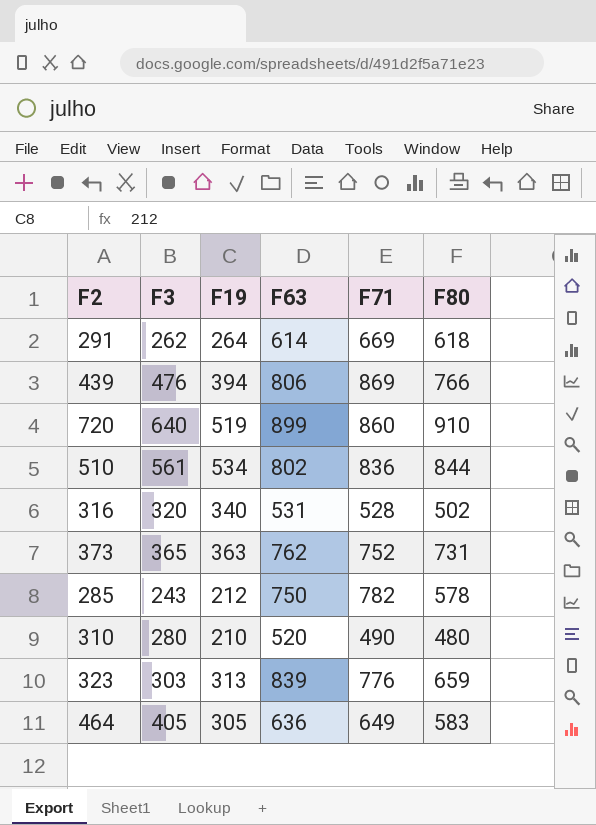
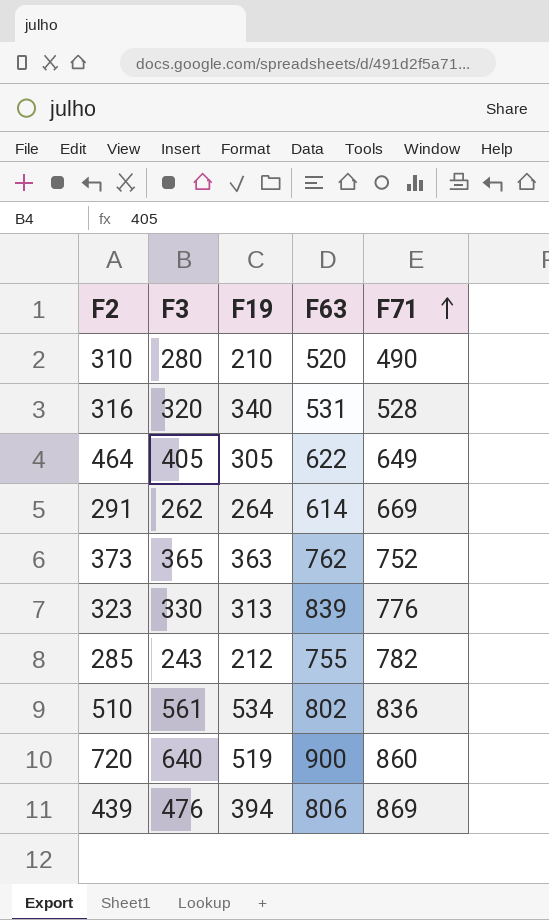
row order: none -> F71 ascending
column F80 | position: 6 -> none
464 | F63: 636 -> 622
323 | F3: 303 -> 330
285 | F63: 750 -> 755
720 | F63: 899 -> 900

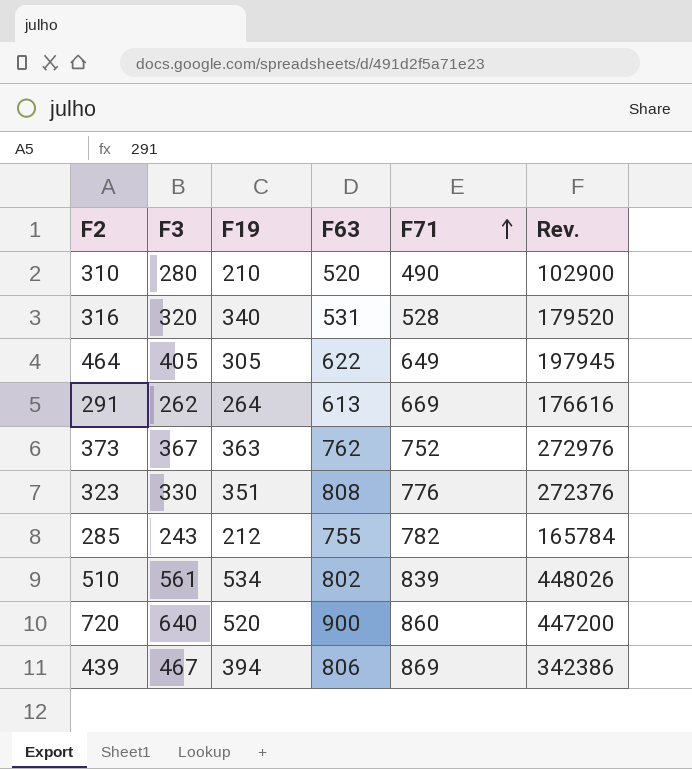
column Rev. | formula: none -> [F19] * [F71]
291 | F63: 614 -> 613
373 | F3: 365 -> 367
323 | F19: 313 -> 351
323 | F63: 839 -> 808
510 | F71: 836 -> 839
720 | F19: 519 -> 520
439 | F3: 476 -> 467

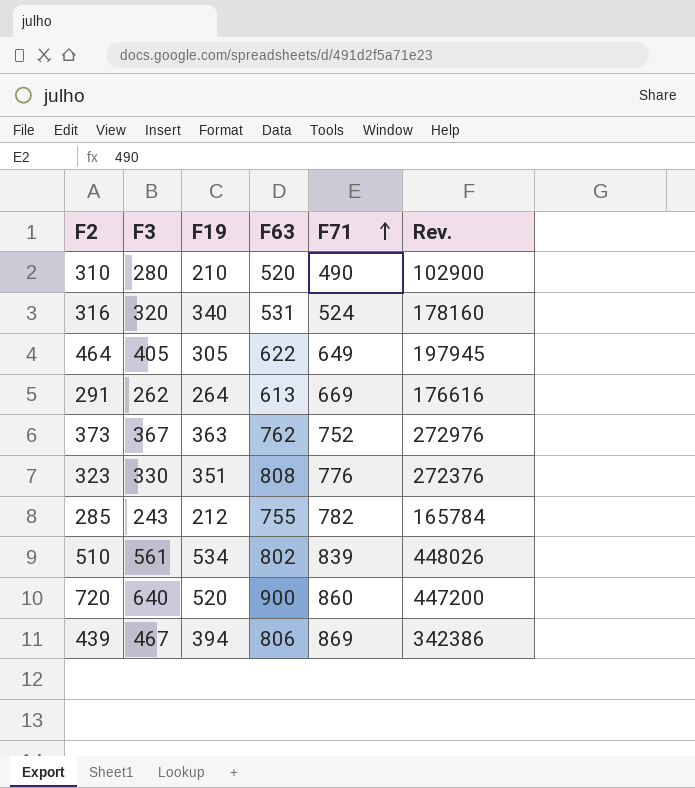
316 | F71: 528 -> 524
316 | Rev.: 179520 -> 178160

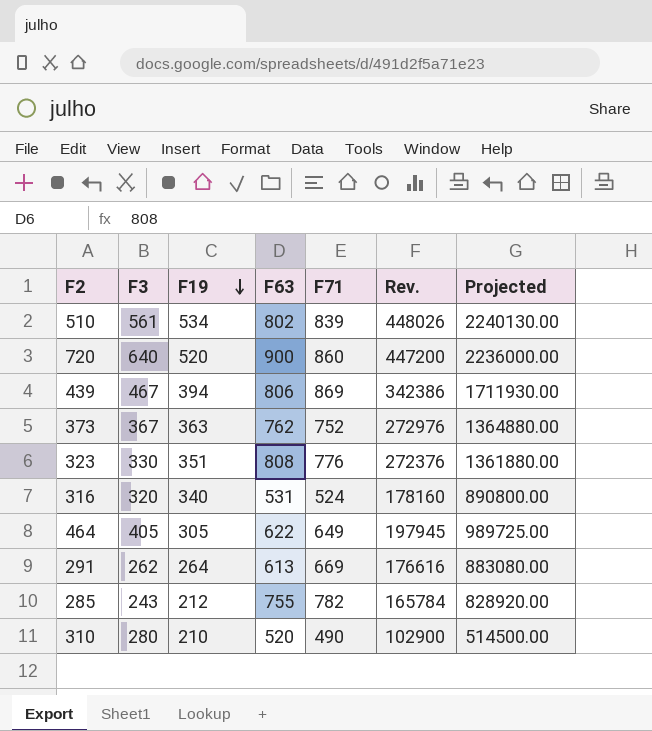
row order: F71 ascending -> F19 descending
column Projected | formula: none -> [Rev.] * 5

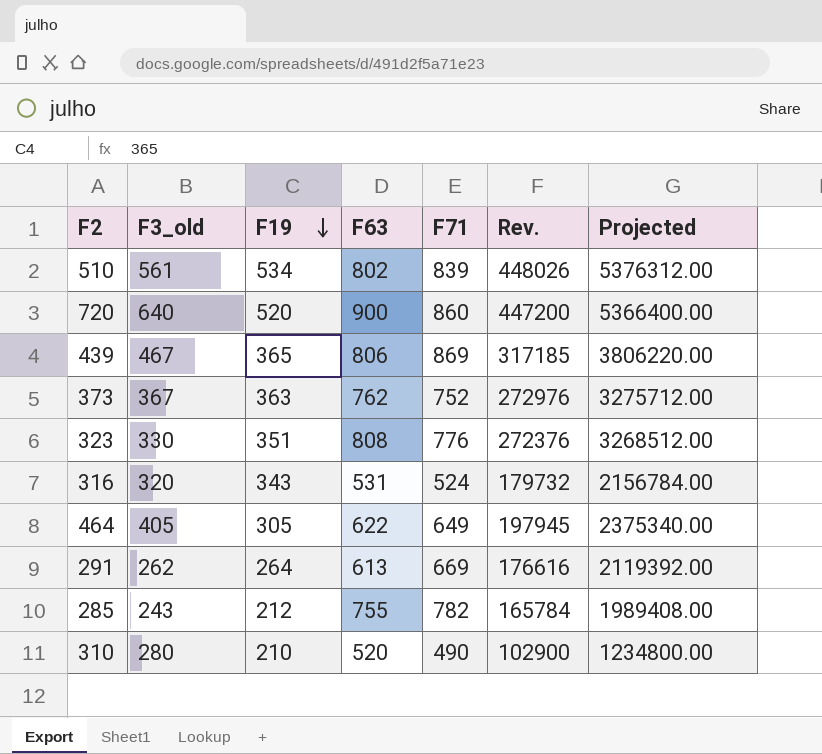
column name: F3 -> F3_old
column Projected | formula: [Rev.] * 5 -> [Rev.] * 12
439 | F19: 394 -> 365
439 | Rev.: 342386 -> 317185
316 | F19: 340 -> 343
316 | Rev.: 178160 -> 179732

